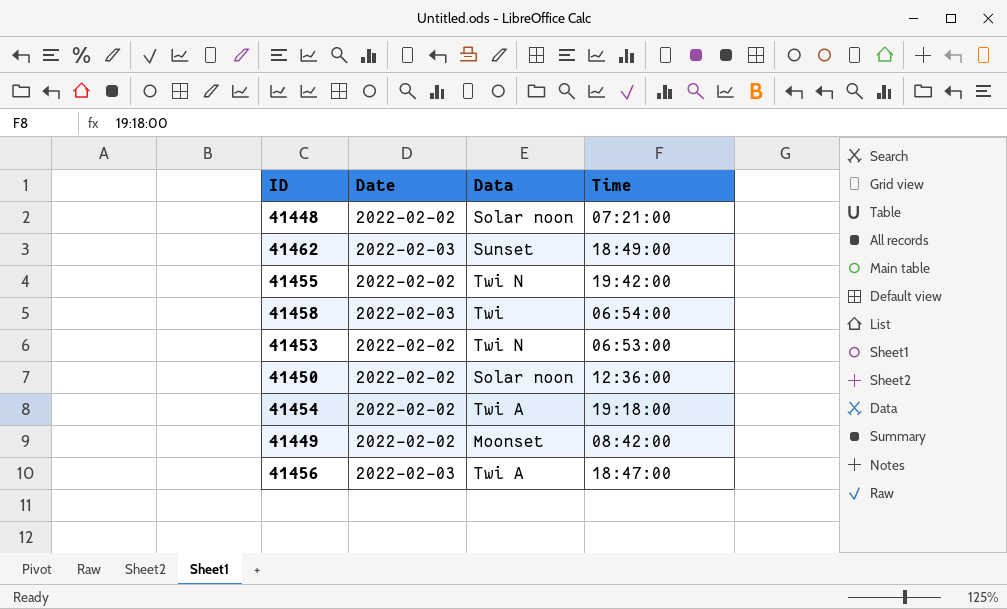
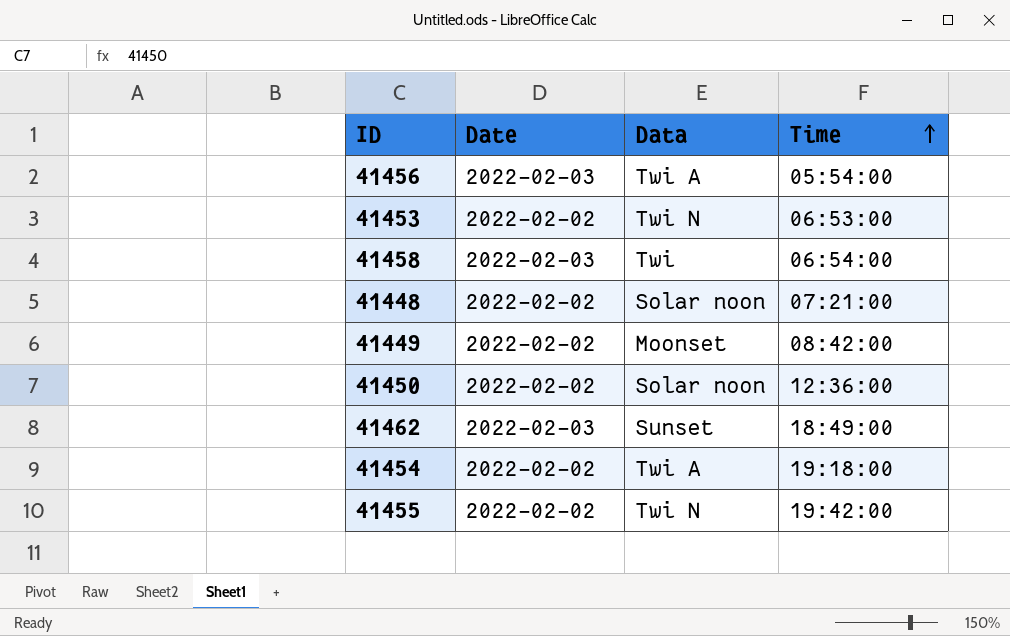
row order: none -> Time ascending
41456 | Time: 18:47:00 -> 05:54:00

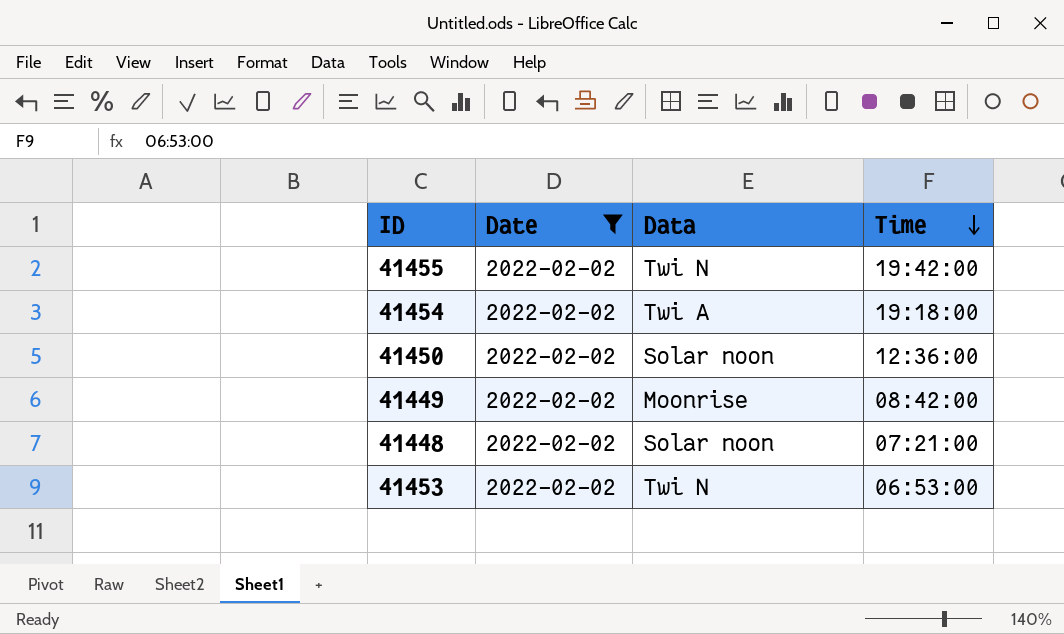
filter: none -> Date = 2022-02-02
row order: Time ascending -> Time descending
41449 | Data: Moonset -> Moonrise

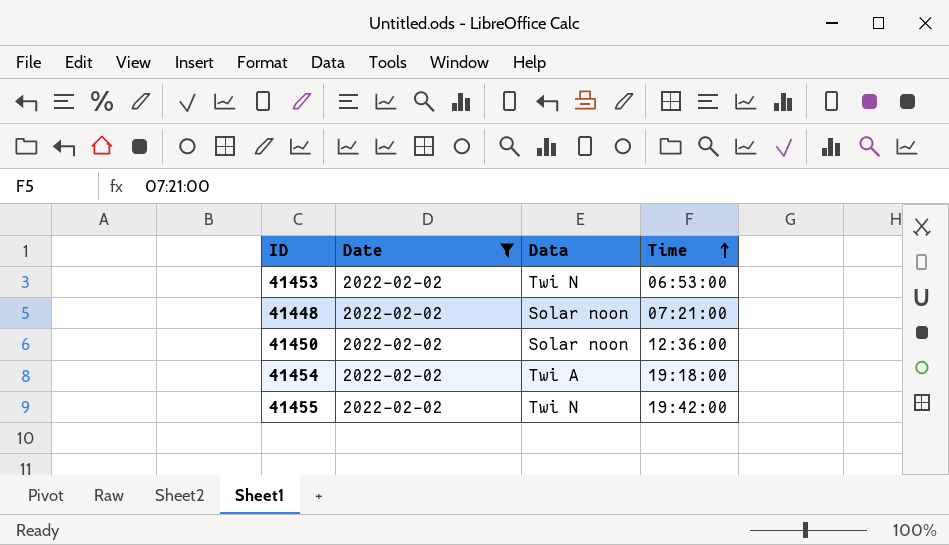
row order: Time descending -> Time ascending
row 41449: 2022-02-02 | Moonrise | 08:42:00 -> none

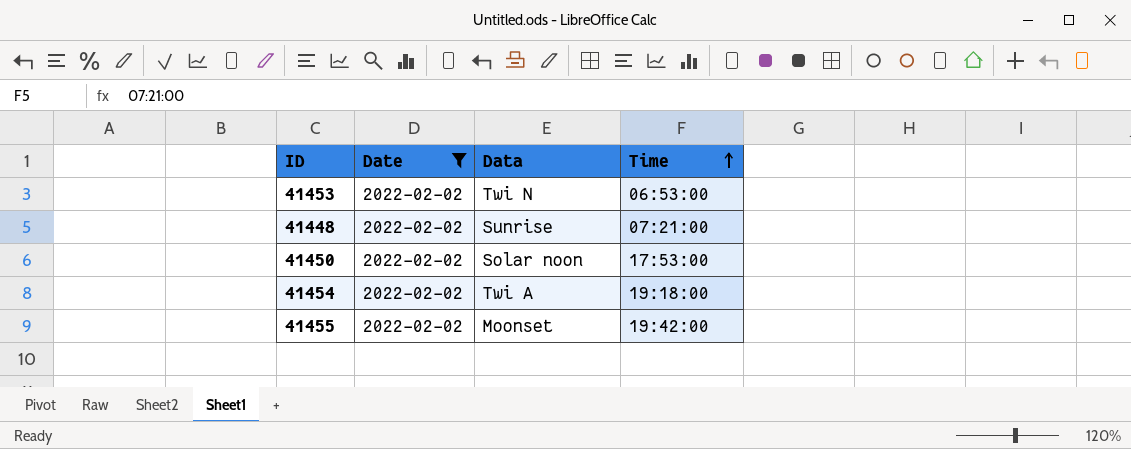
41448 | Data: Solar noon -> Sunrise
41450 | Time: 12:36:00 -> 17:53:00
41455 | Data: Twi N -> Moonset

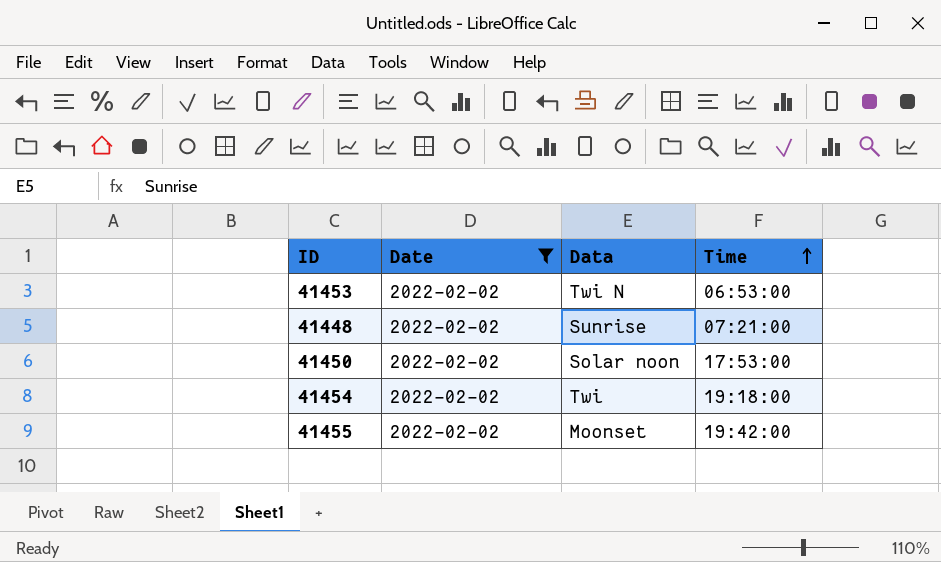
41454 | Data: Twi A -> Twi

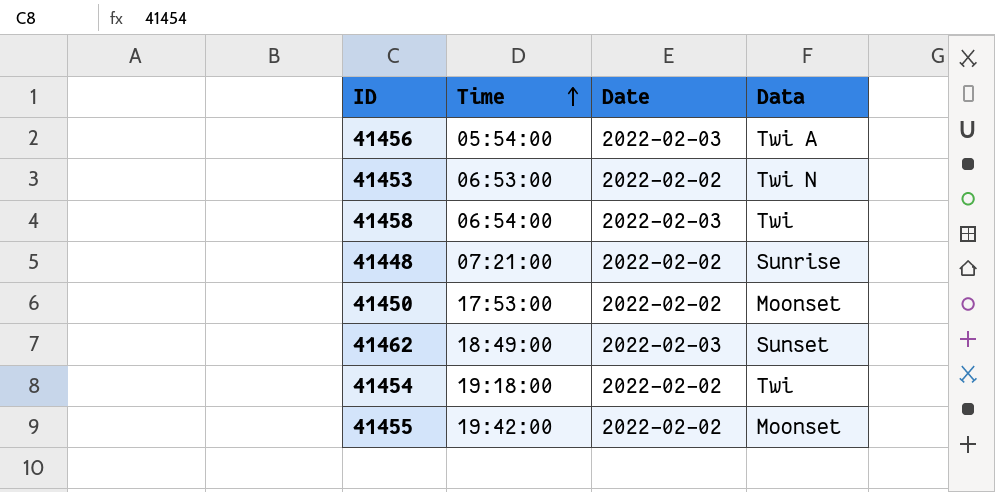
filter: Date = 2022-02-02 -> none
column Time | position: 4 -> 2
41450 | Data: Solar noon -> Moonset

